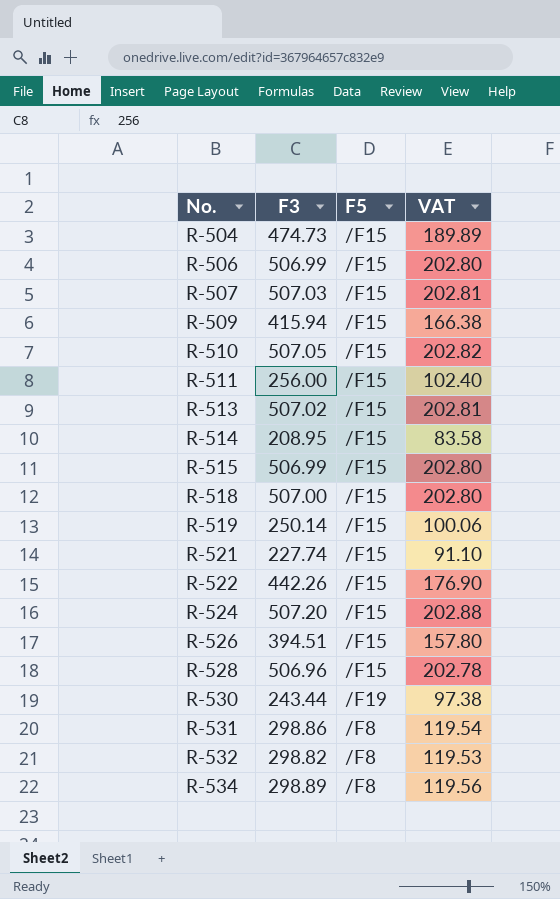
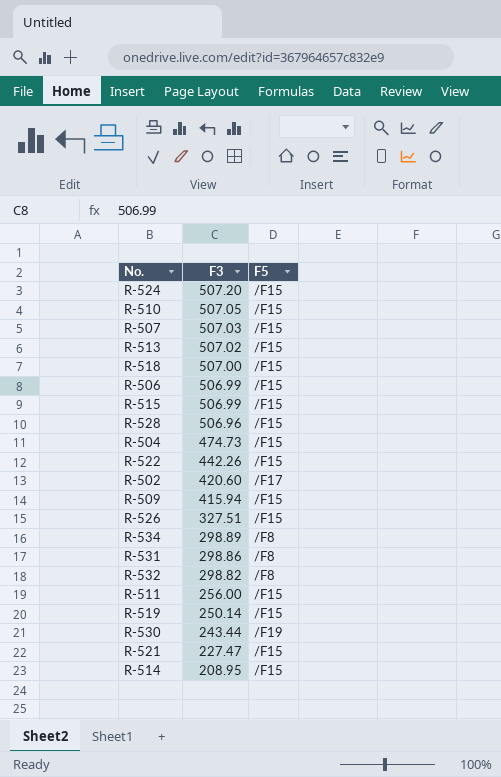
row order: No. ascending -> F3 descending
column VAT | formula: [F3] * 0.4 -> none
row R-502: none -> 420.60 | /F17
R-526 | F3: 394.51 -> 327.51
R-521 | F3: 227.74 -> 227.47

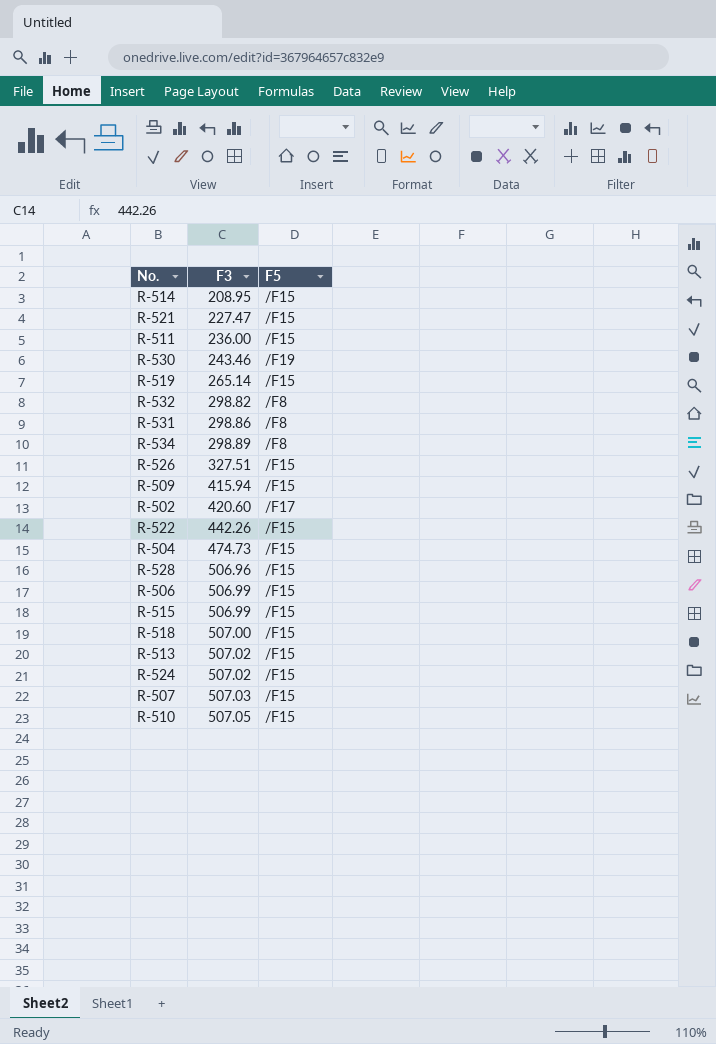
row order: F3 descending -> F3 ascending
R-511 | F3: 256.00 -> 236.00
R-530 | F3: 243.44 -> 243.46
R-519 | F3: 250.14 -> 265.14
R-524 | F3: 507.20 -> 507.02

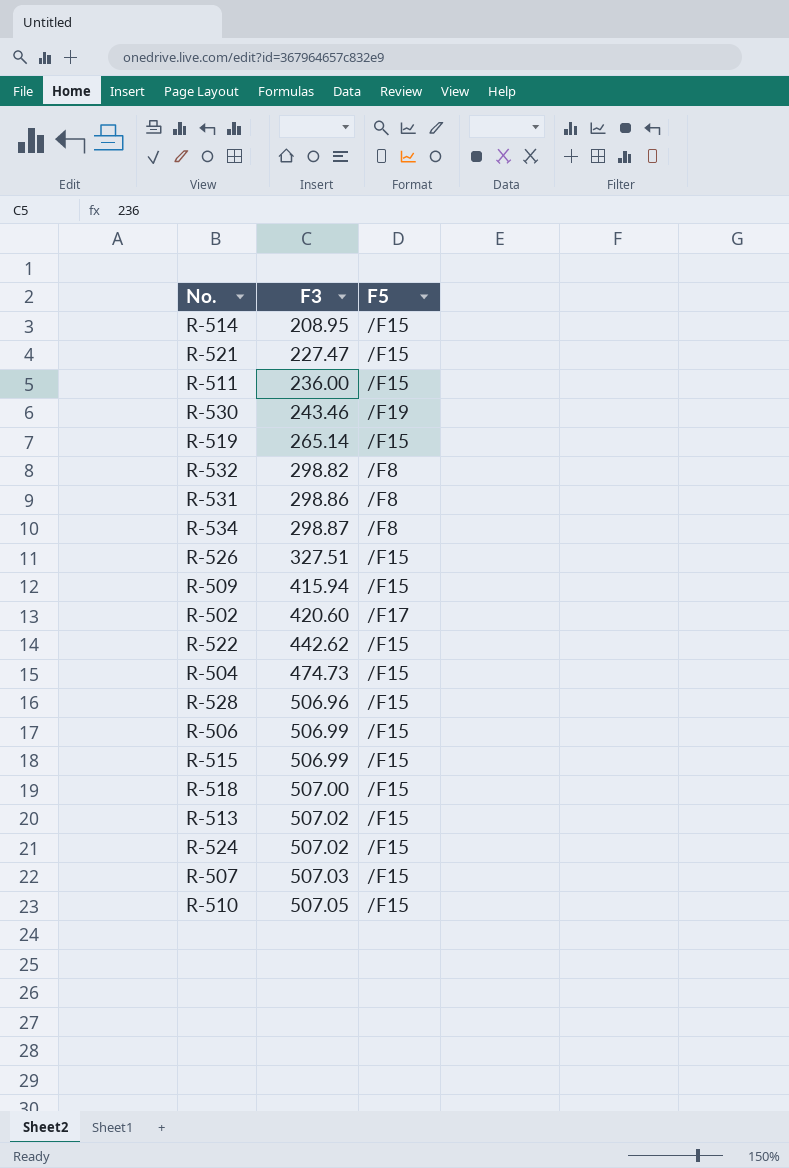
R-534 | F3: 298.89 -> 298.87
R-522 | F3: 442.26 -> 442.62

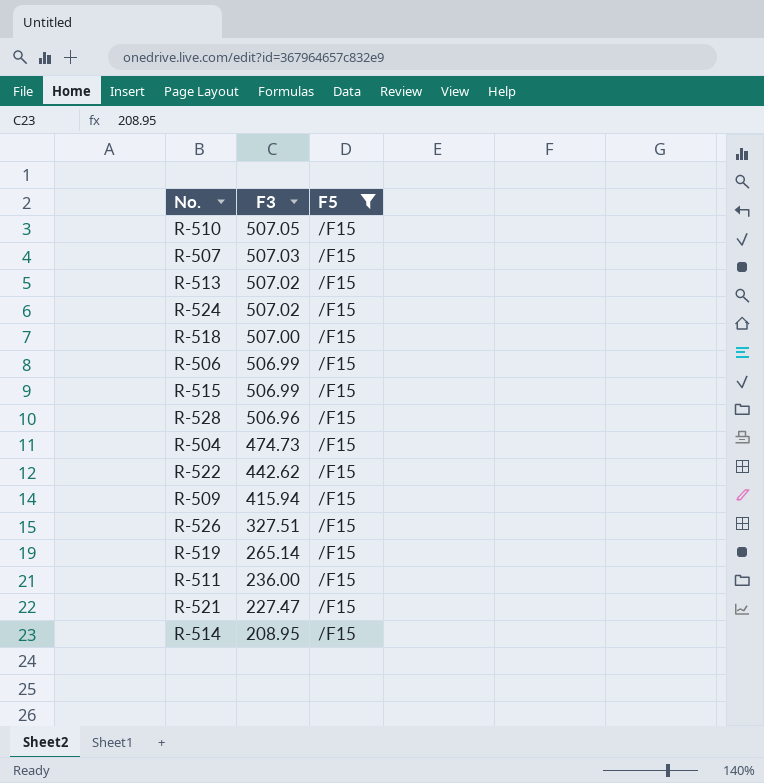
filter: none -> F5 = /F15
row order: F3 ascending -> F3 descending

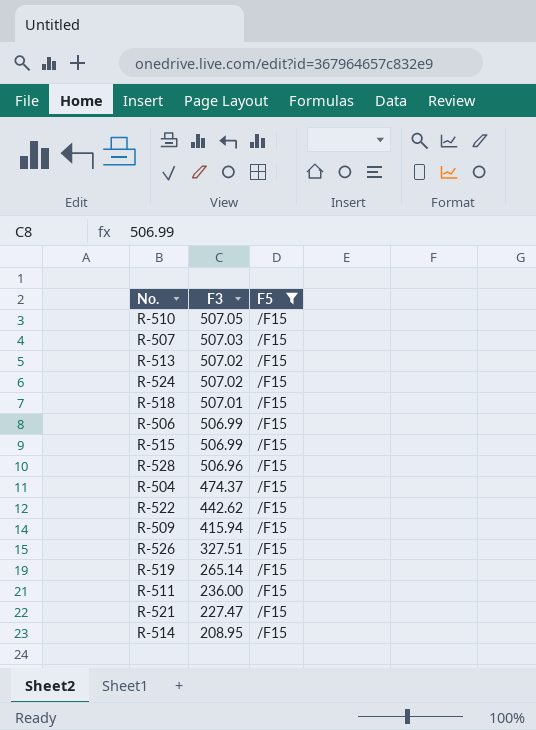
R-518 | F3: 507.00 -> 507.01
R-504 | F3: 474.73 -> 474.37

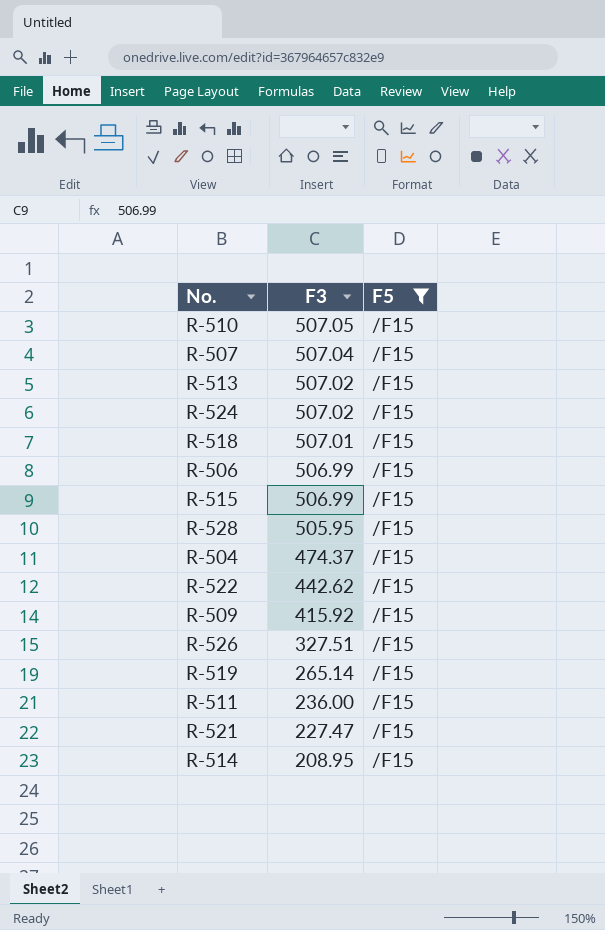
R-507 | F3: 507.03 -> 507.04
R-528 | F3: 506.96 -> 505.95
R-509 | F3: 415.94 -> 415.92

